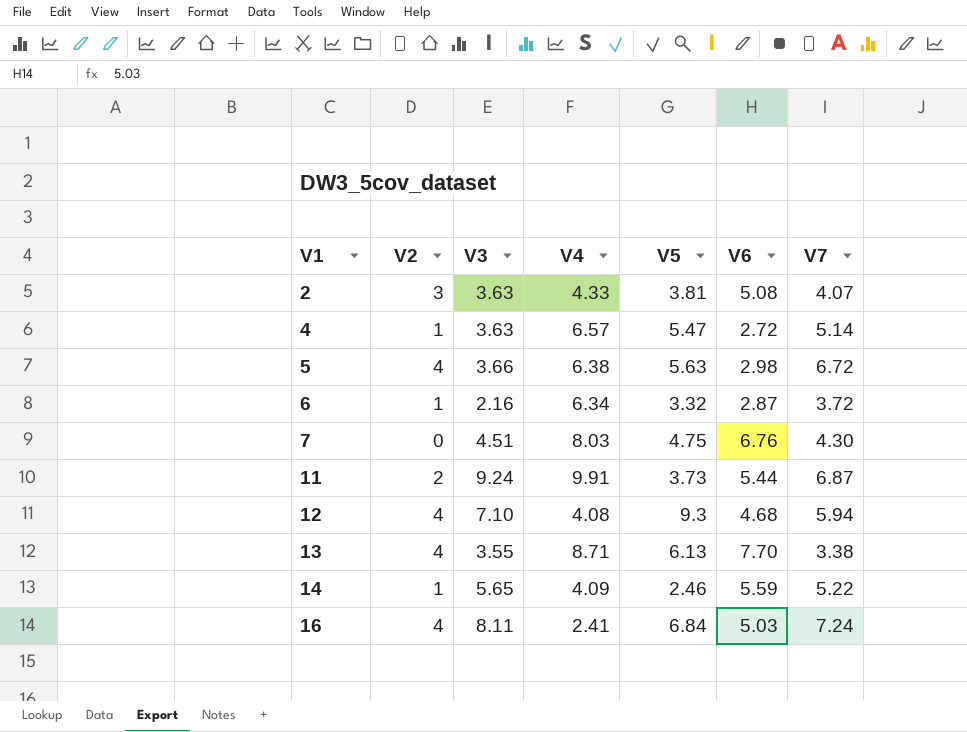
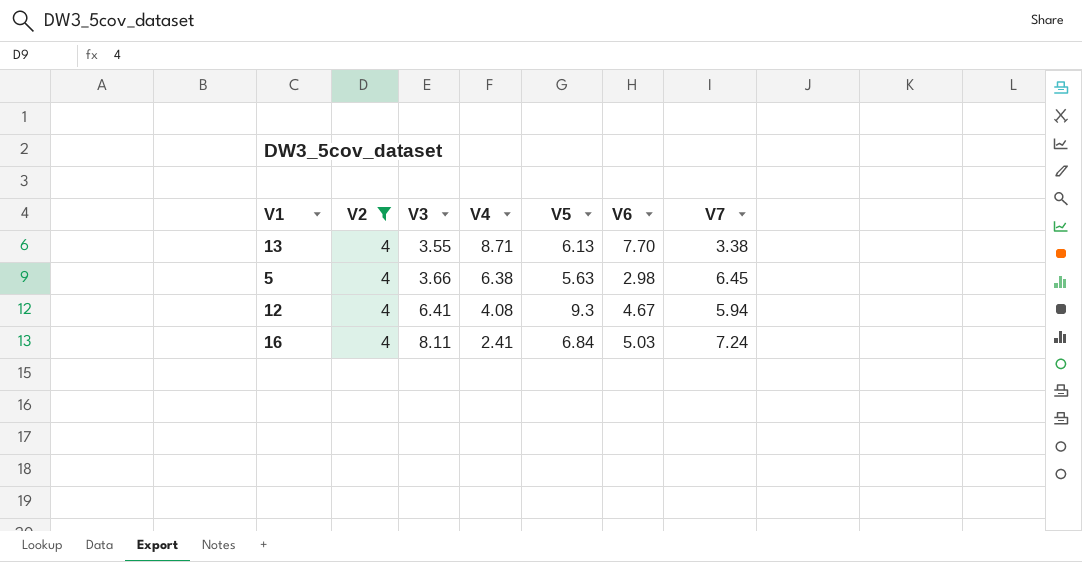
filter: none -> V2 = 4
row order: V1 ascending -> V3 ascending
5 | V7: 6.72 -> 6.45
12 | V3: 7.10 -> 6.41
12 | V6: 4.68 -> 4.67

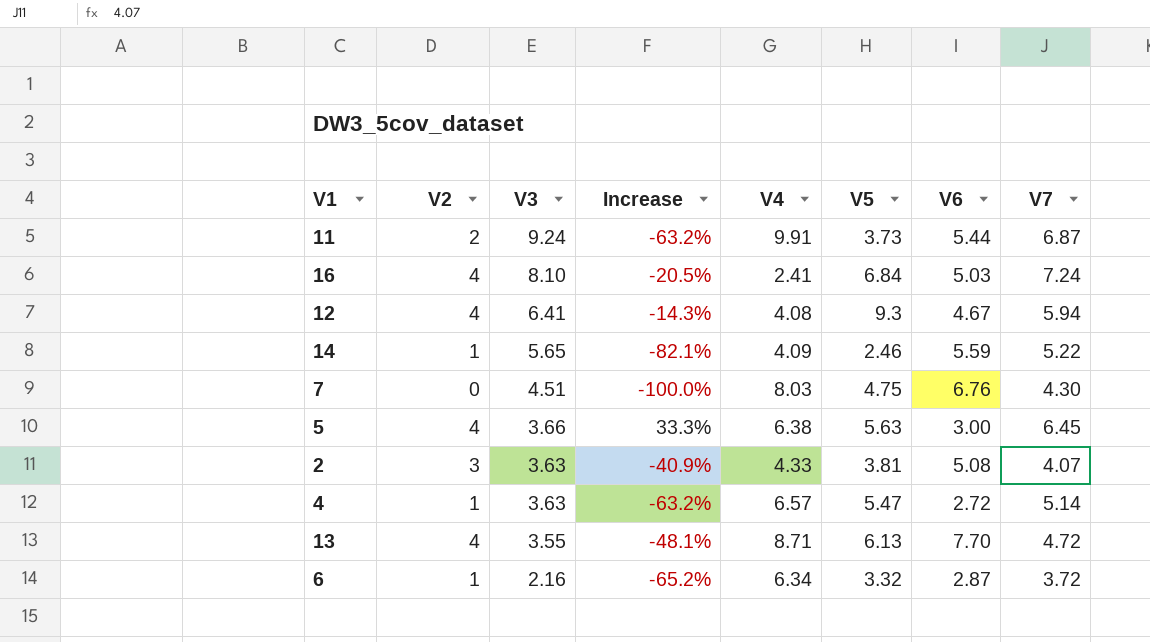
filter: V2 = 4 -> none
row order: V3 ascending -> V3 descending
column Increase | formula: none -> ([V2] - [V6]) / [V6]
16 | V3: 8.11 -> 8.10
5 | V6: 2.98 -> 3.00
13 | V7: 3.38 -> 4.72

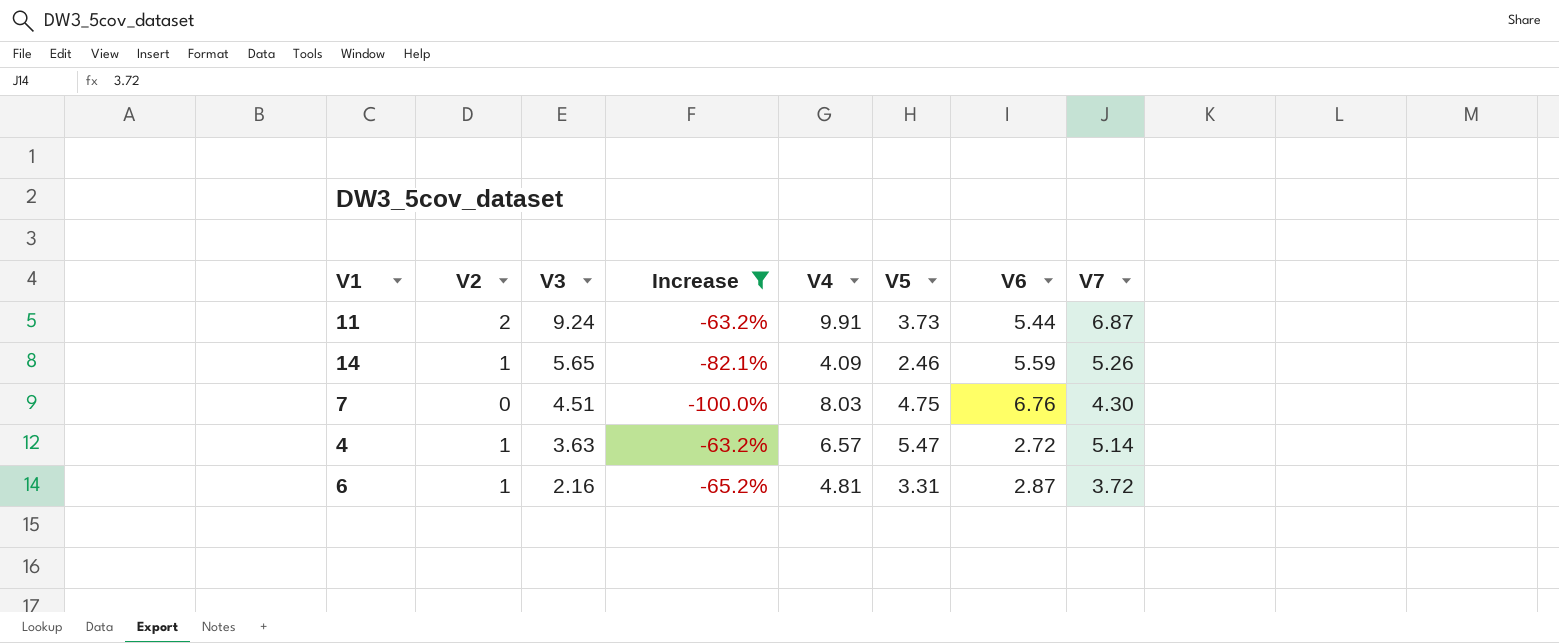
filter: none -> Increase <= -63.2%
14 | V7: 5.22 -> 5.26
6 | V4: 6.34 -> 4.81
6 | V5: 3.32 -> 3.31

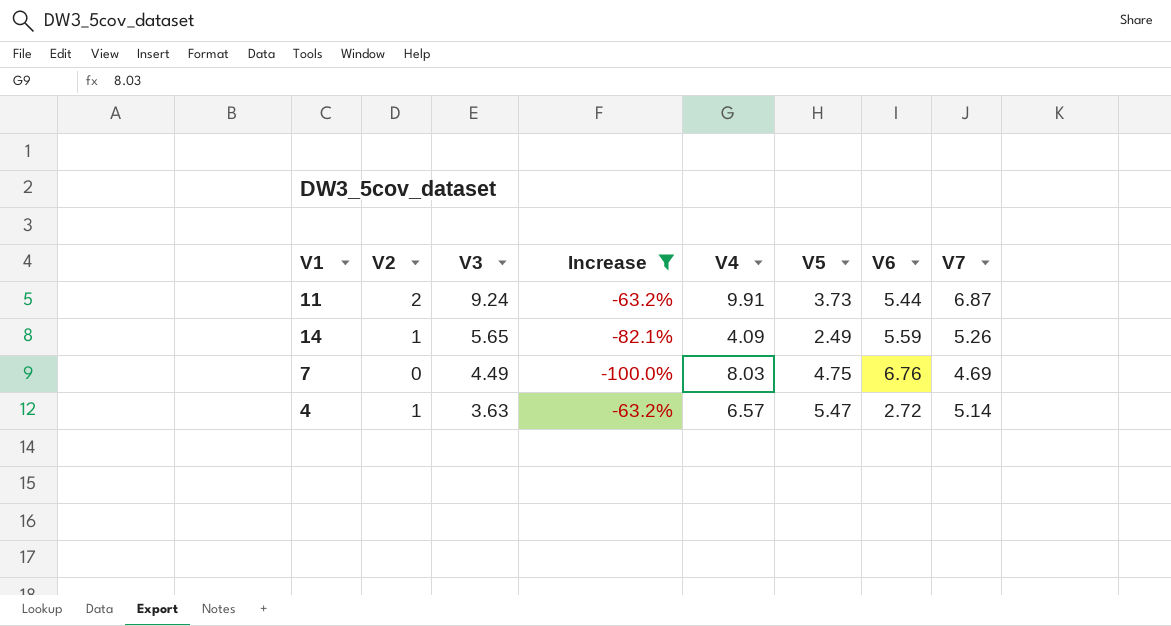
row 6: 1 | 2.16 | -65.2% | 4.81 | 3.31 | 2.87 | 3.72 -> none
14 | V5: 2.46 -> 2.49
7 | V3: 4.51 -> 4.49
7 | V7: 4.30 -> 4.69

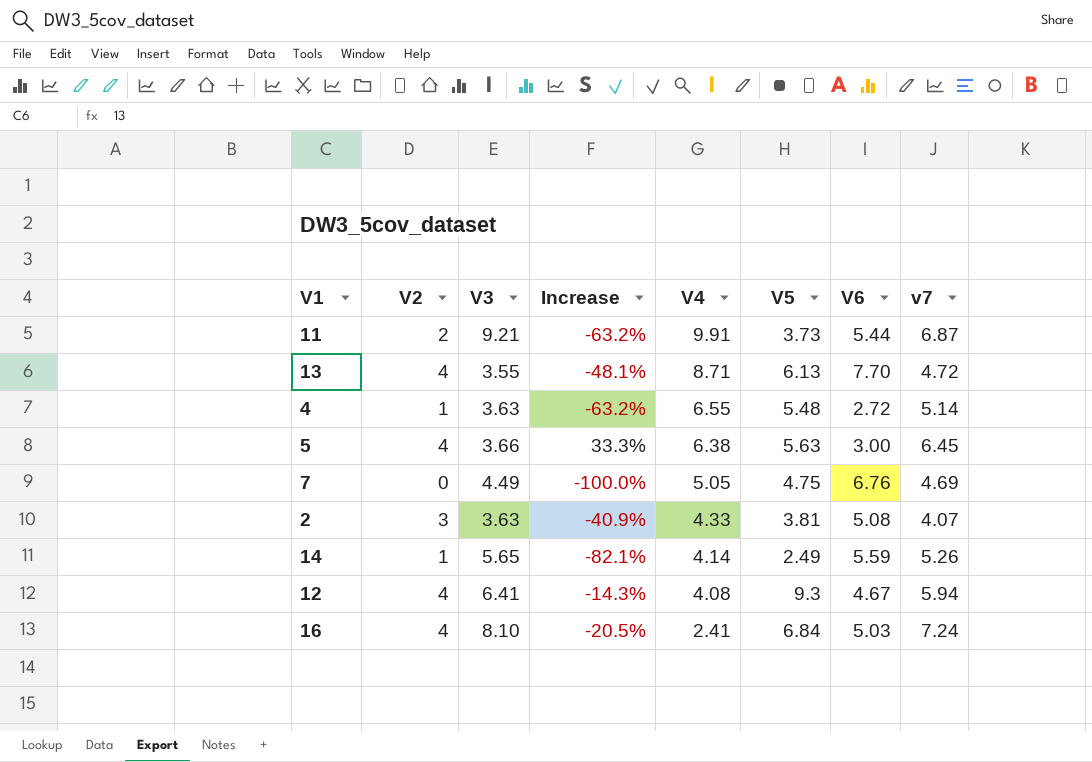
filter: Increase <= -63.2% -> none
row order: V3 descending -> V4 descending
column name: V7 -> v7
11 | V3: 9.24 -> 9.21
4 | V4: 6.57 -> 6.55
4 | V5: 5.47 -> 5.48
7 | V4: 8.03 -> 5.05
14 | V4: 4.09 -> 4.14

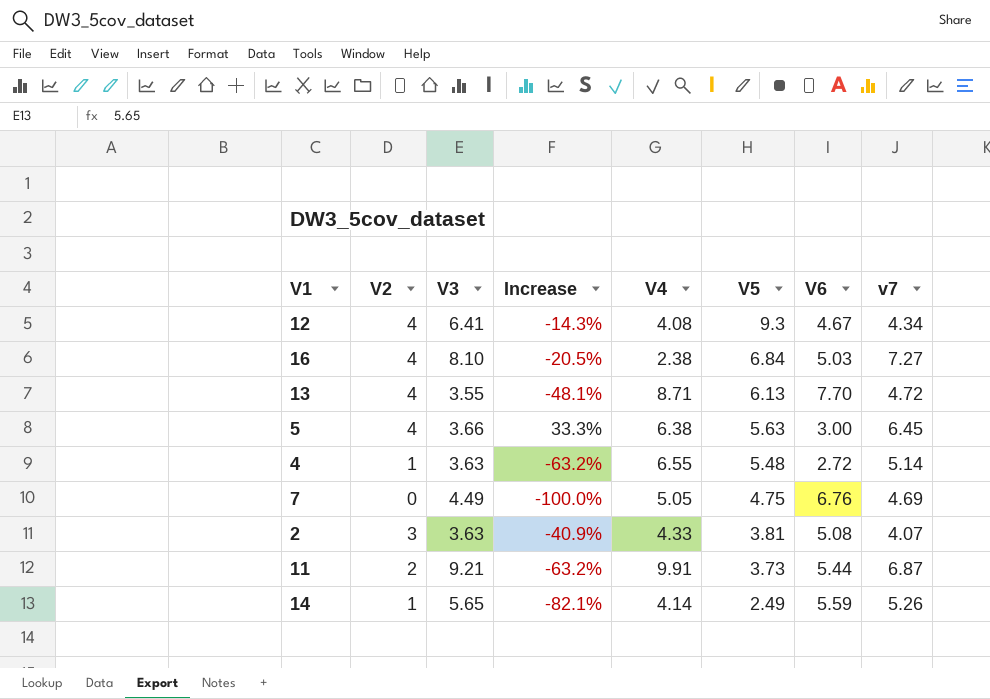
row order: V4 descending -> V5 descending
12 | v7: 5.94 -> 4.34
16 | V4: 2.41 -> 2.38
16 | v7: 7.24 -> 7.27

